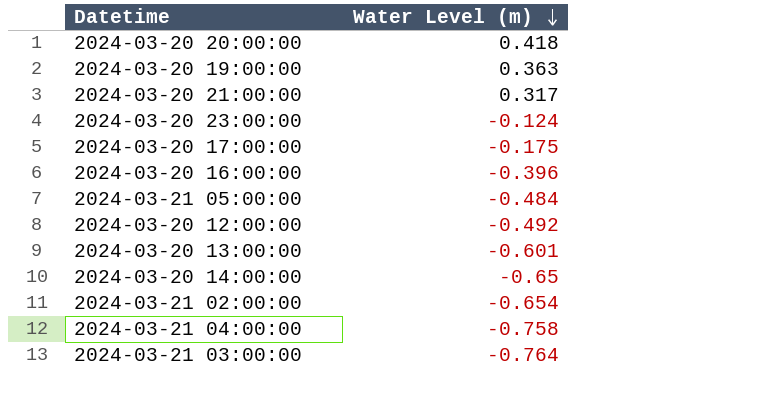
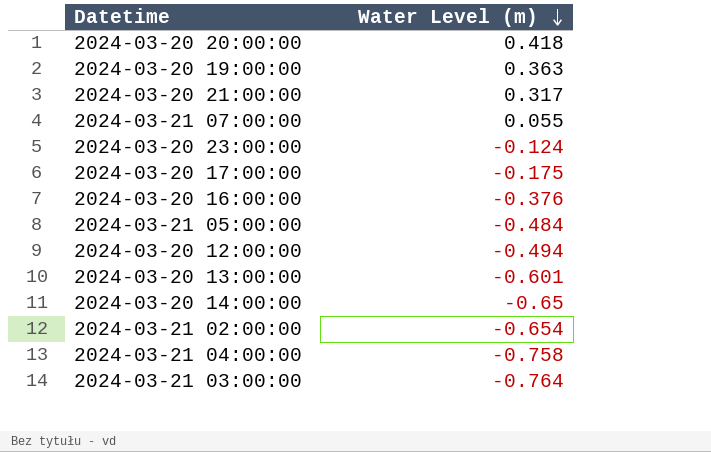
row 2024-03-21 07:00:00: none -> 0.055
2024-03-20 16:00:00 | Water Level (m): -0.396 -> -0.376
2024-03-20 12:00:00 | Water Level (m): -0.492 -> -0.494

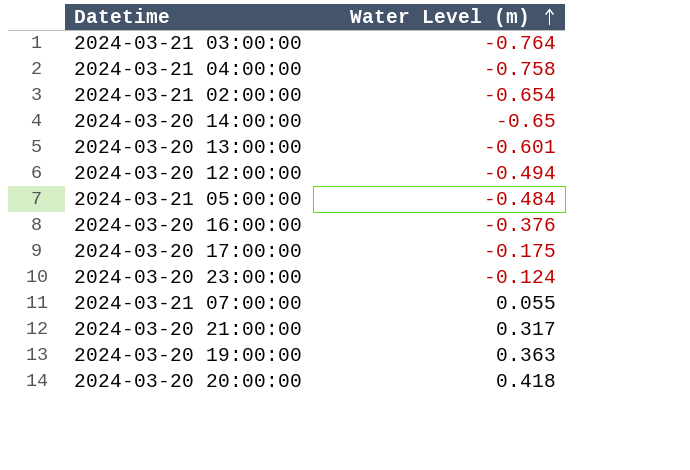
row order: Water Level (m) descending -> Water Level (m) ascending

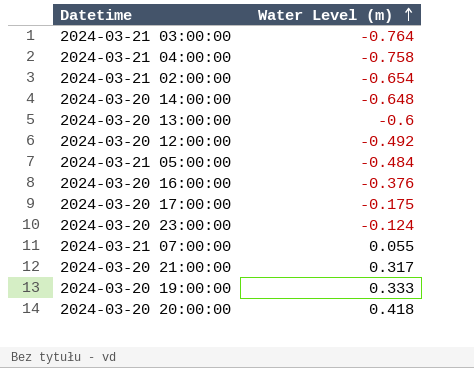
2024-03-20 14:00:00 | Water Level (m): -0.65 -> -0.648
2024-03-20 13:00:00 | Water Level (m): -0.601 -> -0.6
2024-03-20 12:00:00 | Water Level (m): -0.494 -> -0.492
2024-03-20 19:00:00 | Water Level (m): 0.363 -> 0.333

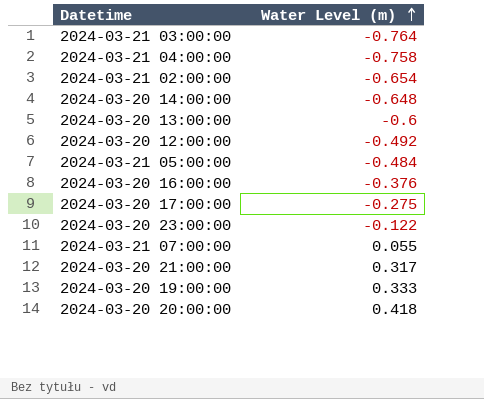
2024-03-20 17:00:00 | Water Level (m): -0.175 -> -0.275
2024-03-20 23:00:00 | Water Level (m): -0.124 -> -0.122

